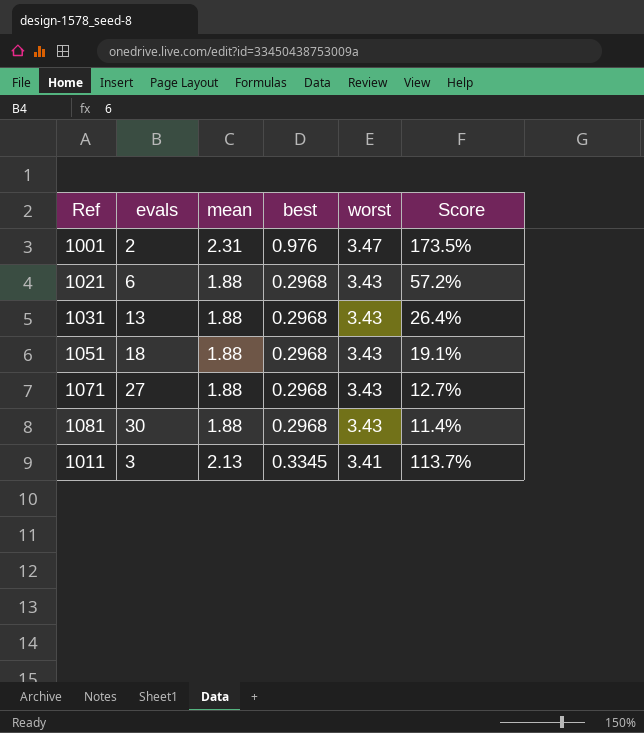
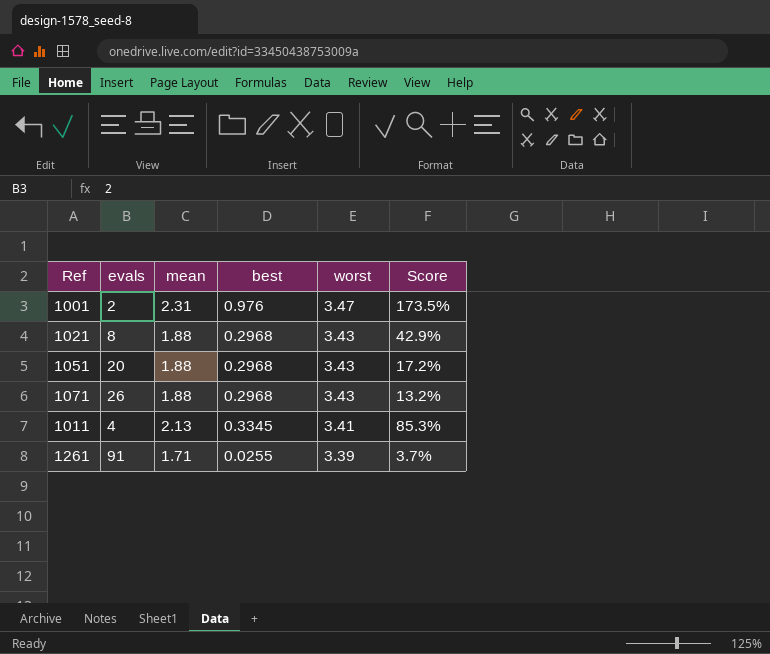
row 1031: 13 | 1.88 | 0.2968 | 3.43 | 26.4% -> none
row 1081: 30 | 1.88 | 0.2968 | 3.43 | 11.4% -> none
1021 | evals: 6 -> 8
1021 | Score: 57.2% -> 42.9%
1051 | evals: 18 -> 20
1051 | Score: 19.1% -> 17.2%
1071 | evals: 27 -> 26
1071 | Score: 12.7% -> 13.2%
1011 | evals: 3 -> 4
1011 | Score: 113.7% -> 85.3%
row 1261: none -> 91 | 1.71 | 0.0255 | 3.39 | 3.7%

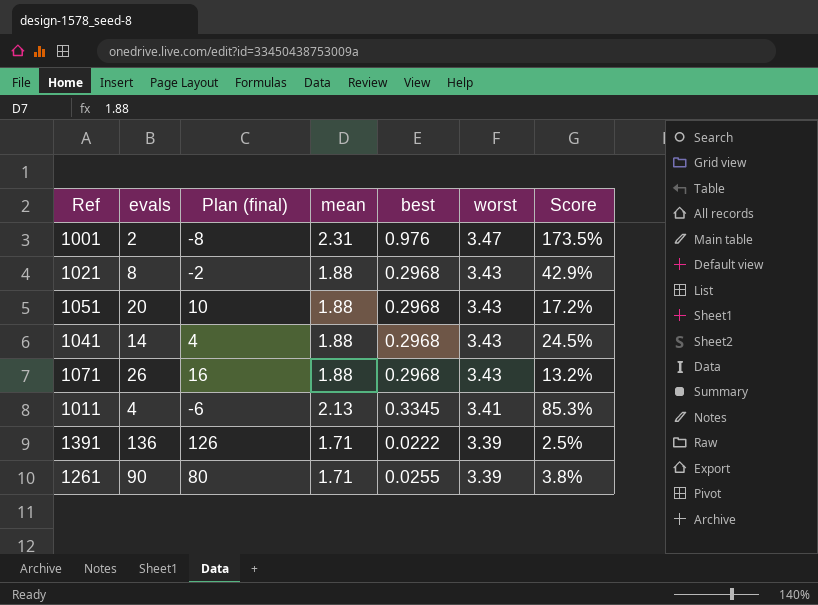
column Plan (final) | formula: none -> [evals] - 10
row 1041: none -> 14 | 4 | 1.88 | 0.2968 | 3.43 | 24.5%
row 1391: none -> 136 | 126 | 1.71 | 0.0222 | 3.39 | 2.5%
1261 | evals: 91 -> 90
1261 | Score: 3.7% -> 3.8%

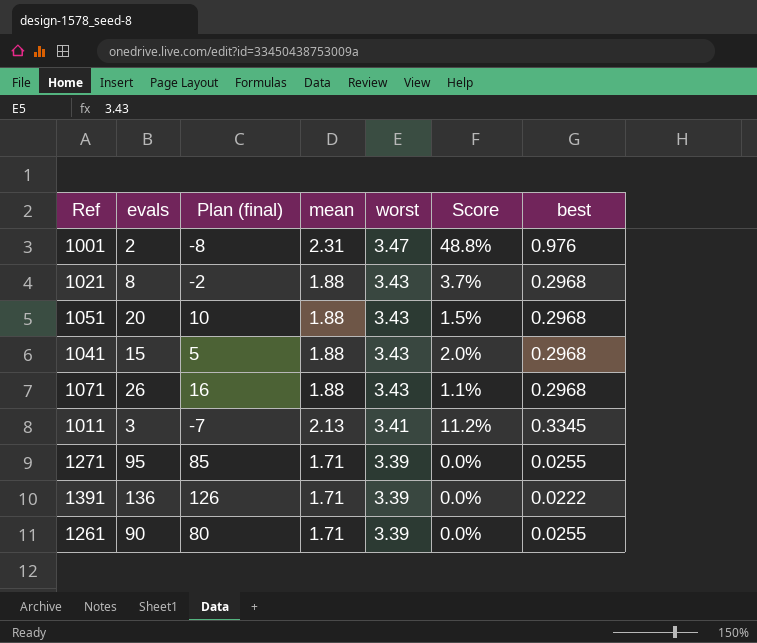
column Score | formula: [worst] / [evals] -> [best] / [evals]
column best | position: 5 -> 7
1041 | evals: 14 -> 15
1041 | Plan (final): 4 -> 5
1011 | evals: 4 -> 3
1011 | Plan (final): -6 -> -7
row 1271: none -> 95 | 85 | 1.71 | 3.39 | 0.0% | 0.0255

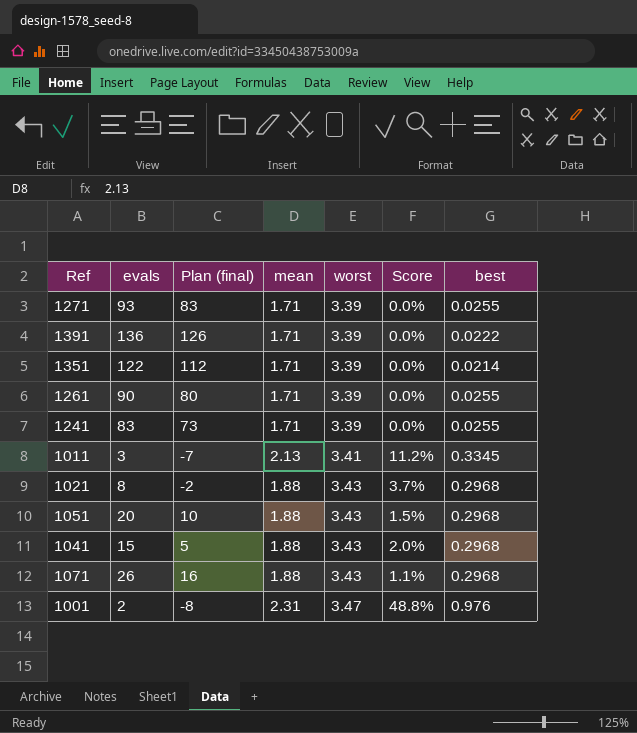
row order: worst descending -> worst ascending
1271 | evals: 95 -> 93
1271 | Plan (final): 85 -> 83
row 1351: none -> 122 | 112 | 1.71 | 3.39 | 0.0% | 0.0214
row 1241: none -> 83 | 73 | 1.71 | 3.39 | 0.0% | 0.0255

